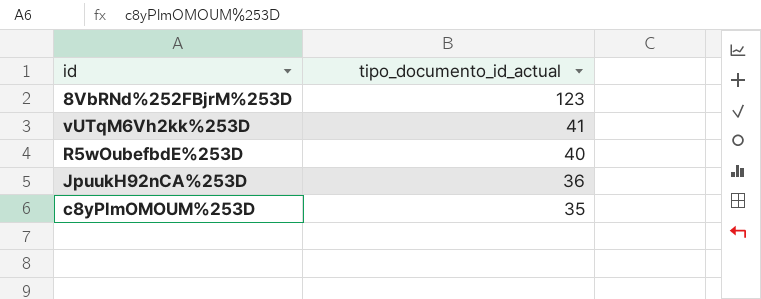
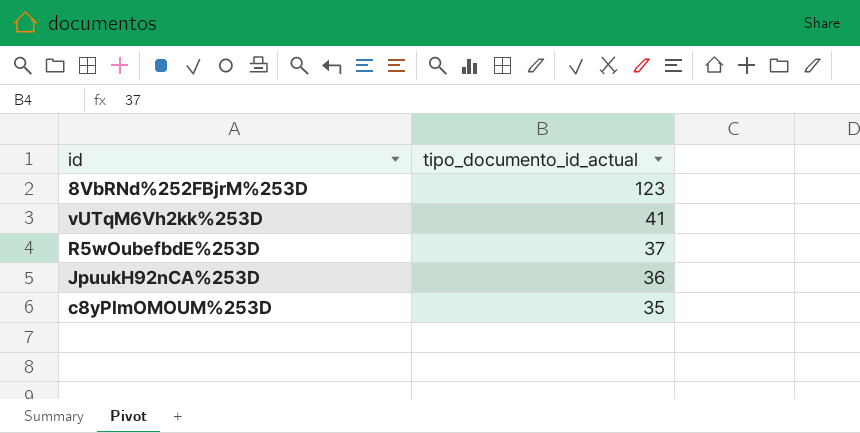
R5wOubefbdE%253D | tipo_documento_id_actual: 40 -> 37

